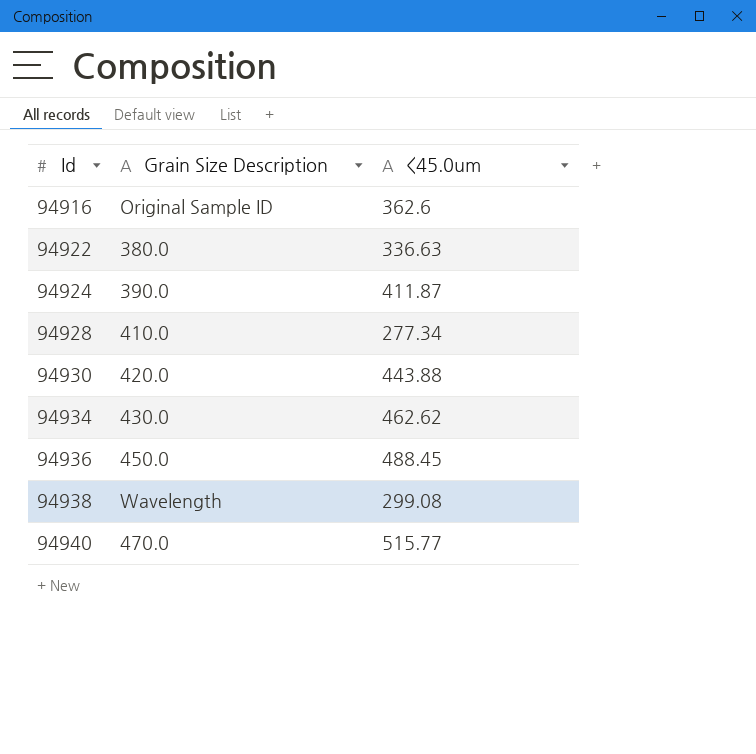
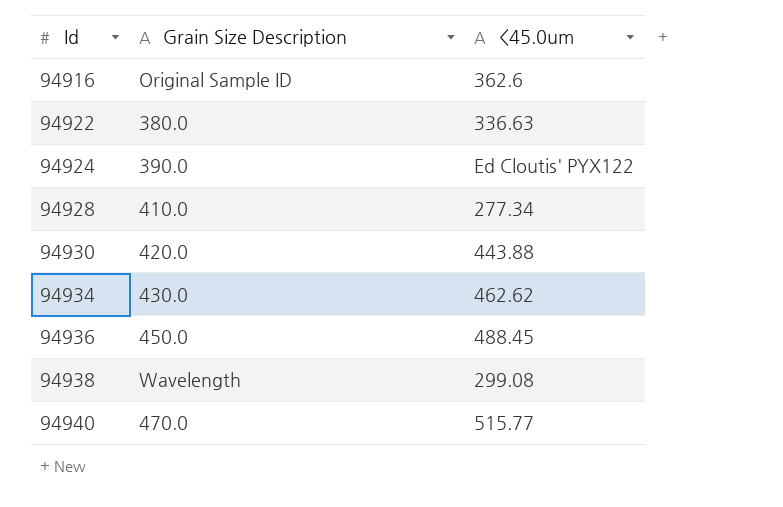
94924 | <45.0um: 411.87 -> Ed Cloutis' PYX122

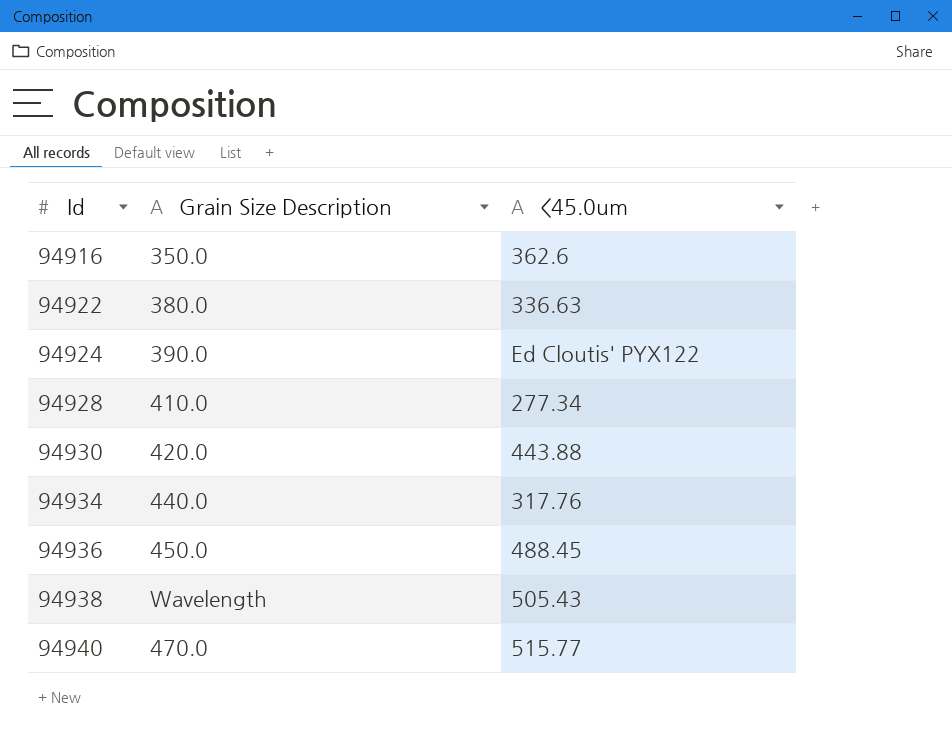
94916 | Grain Size Description: Original Sample ID -> 350.0
94934 | Grain Size Description: 430.0 -> 440.0
94934 | <45.0um: 462.62 -> 317.76
94938 | <45.0um: 299.08 -> 505.43

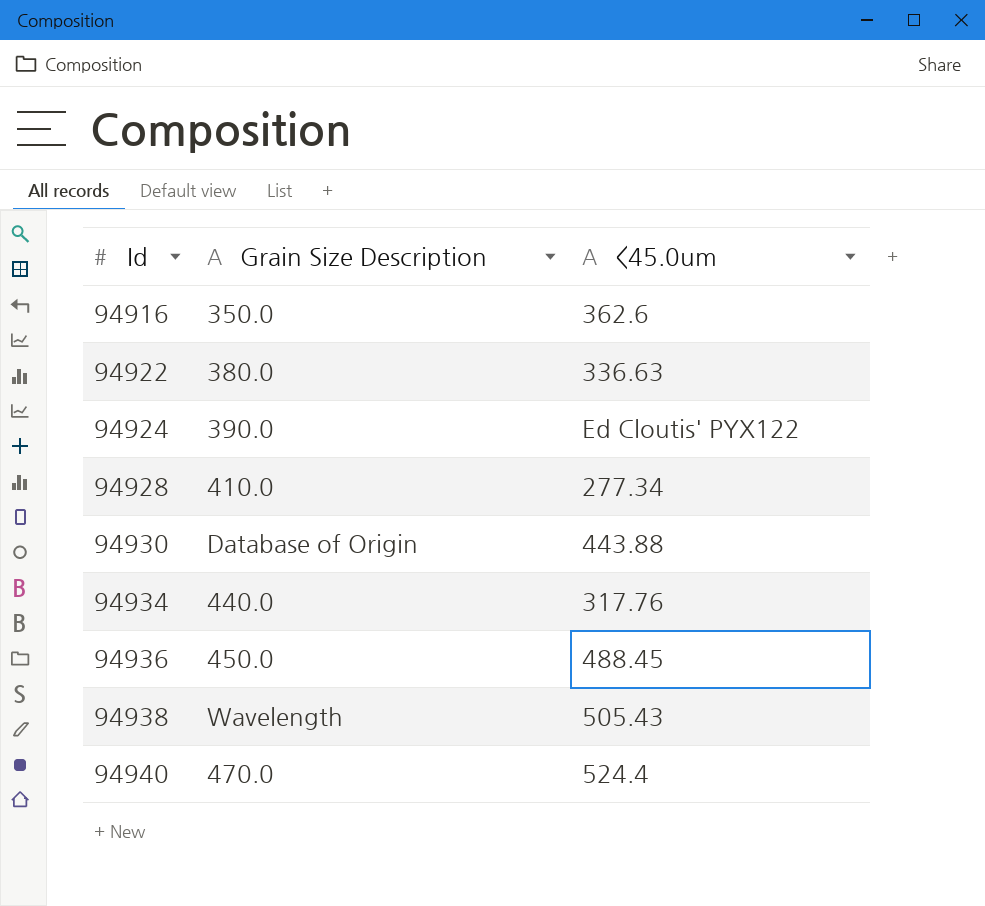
94930 | Grain Size Description: 420.0 -> Database of Origin
94940 | <45.0um: 515.77 -> 524.4

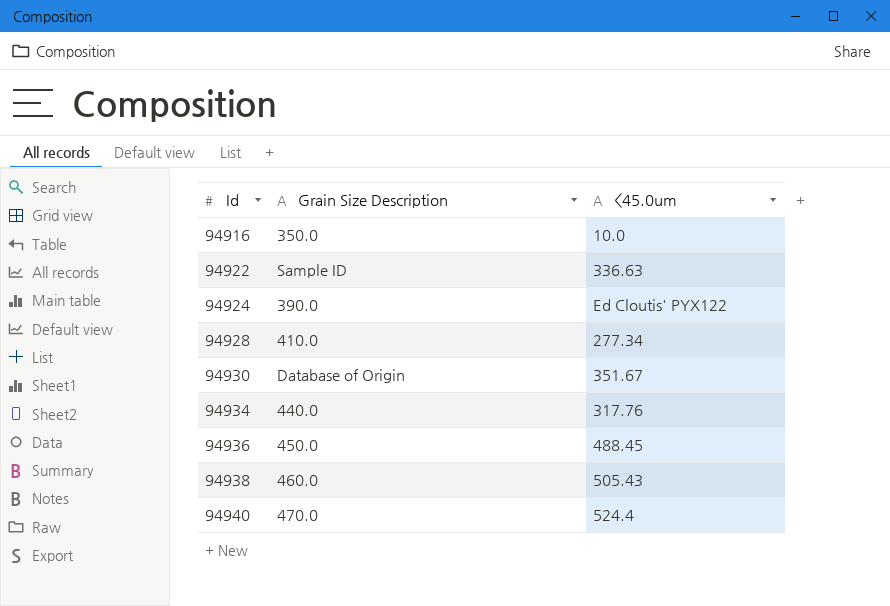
94916 | <45.0um: 362.6 -> 10.0
94922 | Grain Size Description: 380.0 -> Sample ID
94930 | <45.0um: 443.88 -> 351.67
94938 | Grain Size Description: Wavelength -> 460.0

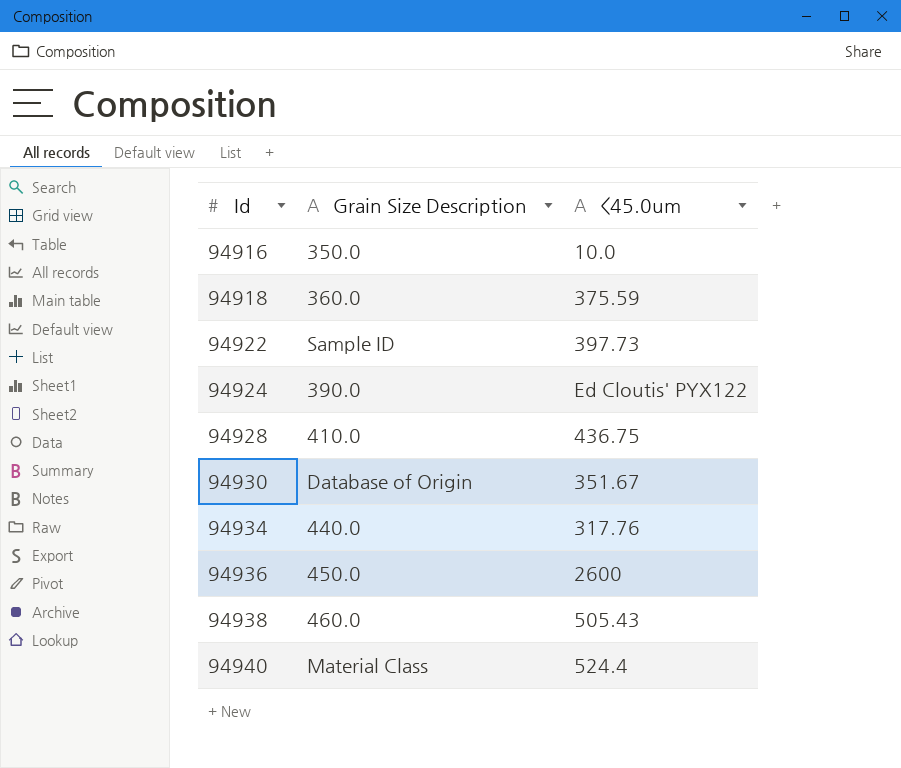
row 94918: none -> 360.0 | 375.59
94922 | <45.0um: 336.63 -> 397.73
94928 | <45.0um: 277.34 -> 436.75
94936 | <45.0um: 488.45 -> 2600
94940 | Grain Size Description: 470.0 -> Material Class

